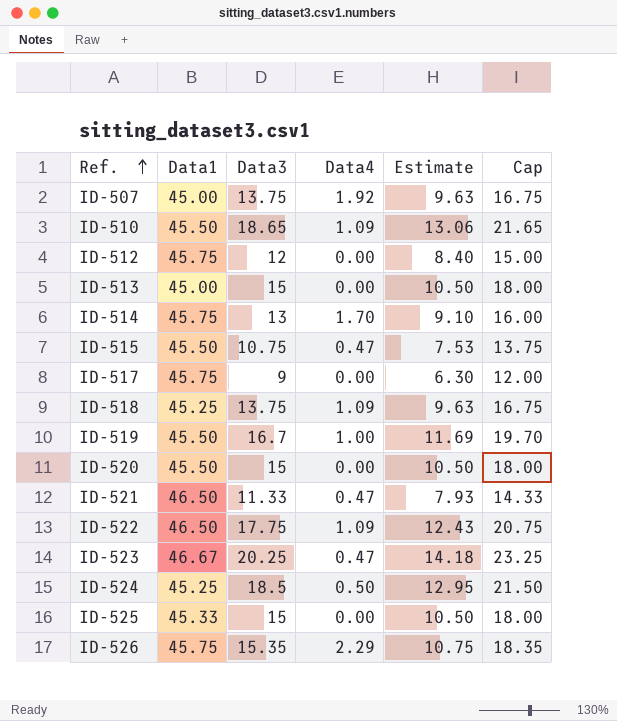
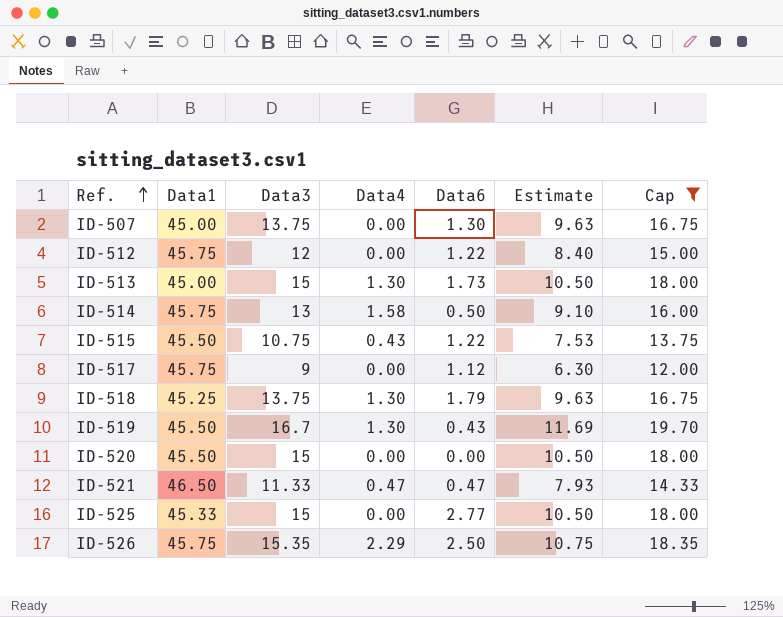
filter: none -> Cap <= 19.70
column Data6 | position: none -> 5
ID-507 | Data4: 1.92 -> 0.00
ID-513 | Data4: 0.00 -> 1.30
ID-514 | Data4: 1.70 -> 1.58
ID-515 | Data4: 0.47 -> 0.43
ID-518 | Data4: 1.09 -> 1.30
ID-519 | Data4: 1.00 -> 1.30

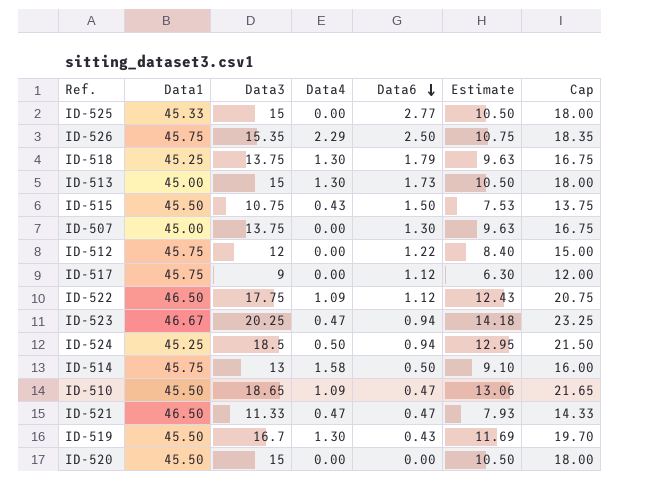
filter: Cap <= 19.70 -> none
row order: Ref. ascending -> Data6 descending
ID-515 | Data6: 1.22 -> 1.50

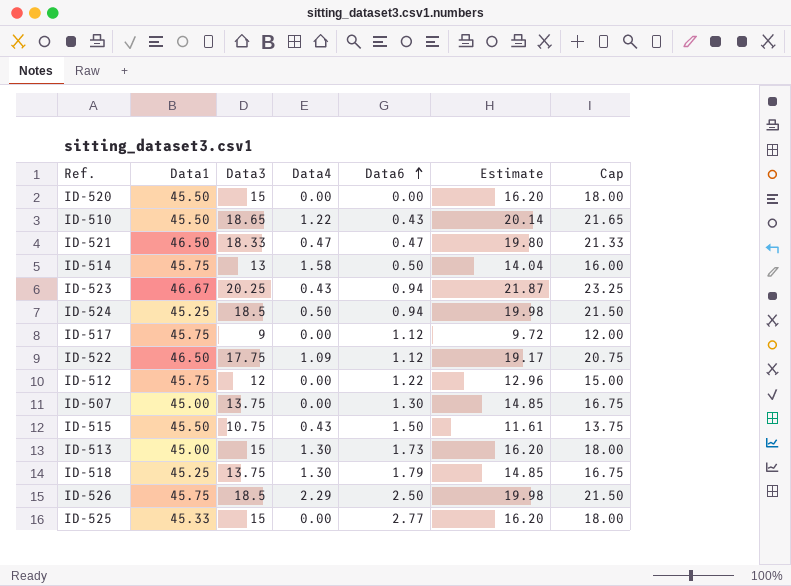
row order: Data6 descending -> Data6 ascending
column Estimate | formula: [Data3] * 0.7 -> [Data3] * 1.08
row ID-519: 45.50 | 16.7 | 1.30 | 0.43 | 11.69 | 19.70 -> none
ID-510 | Data4: 1.09 -> 1.22
ID-510 | Data6: 0.47 -> 0.43
ID-521 | Data3: 11.33 -> 18.33
ID-521 | Cap: 14.33 -> 21.33
ID-523 | Data4: 0.47 -> 0.43
ID-526 | Data3: 15.35 -> 18.5
ID-526 | Cap: 18.35 -> 21.50

